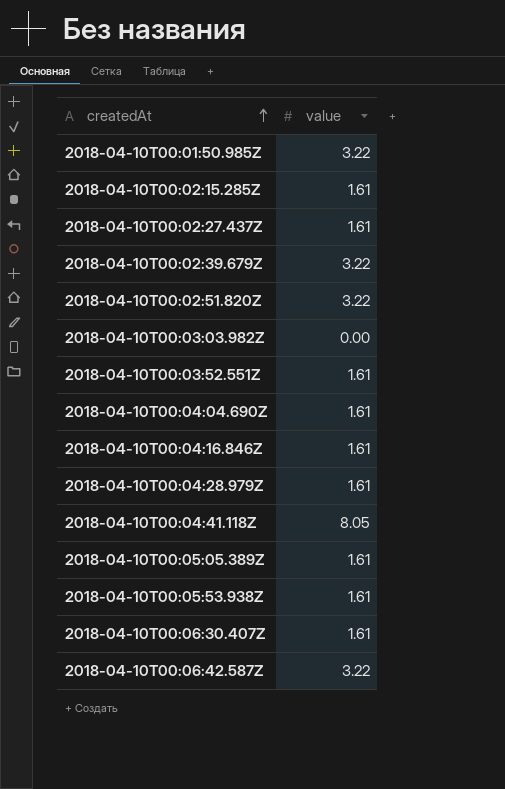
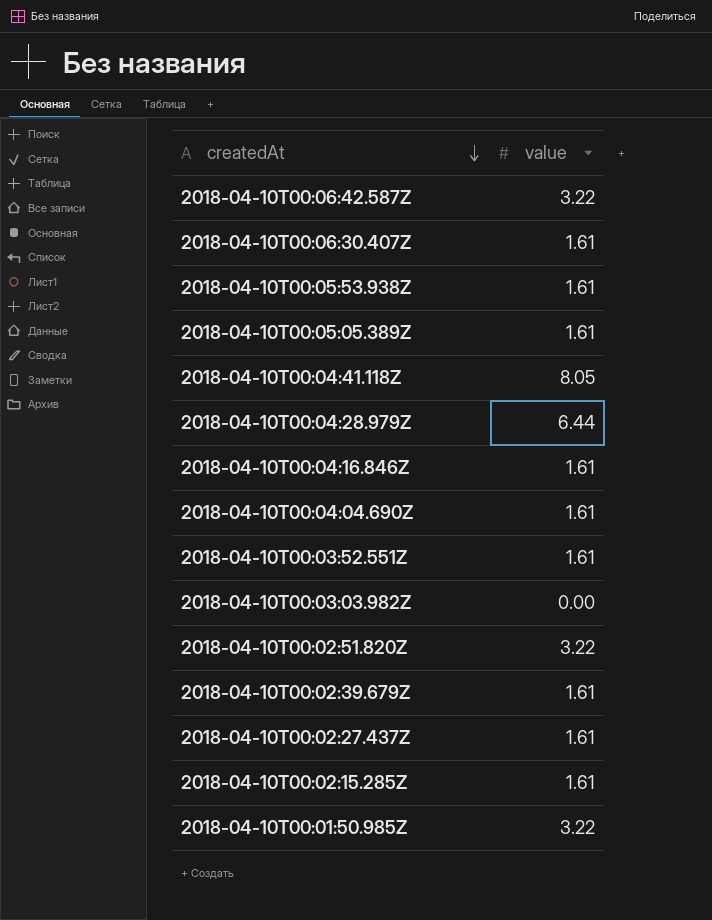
row order: createdAt ascending -> createdAt descending
2018-04-10T00:04:28.979Z | value: 1.61 -> 6.44
2018-04-10T00:02:39.679Z | value: 3.22 -> 1.61

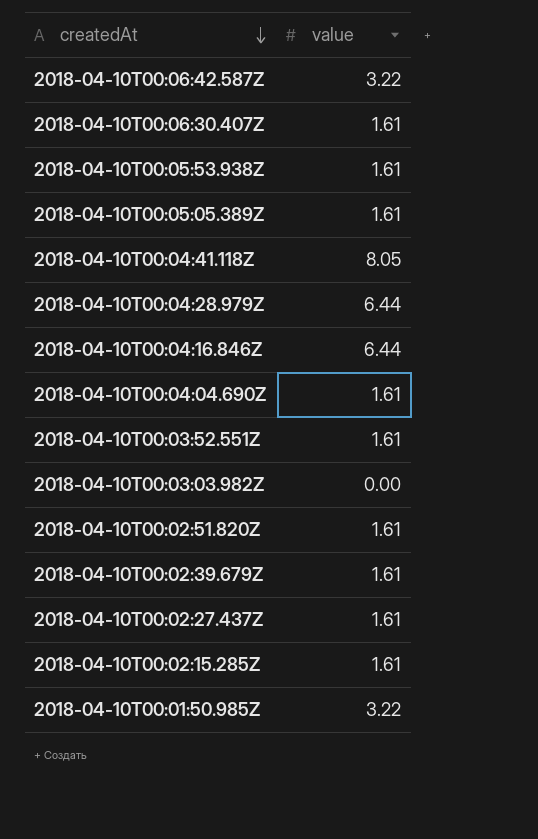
2018-04-10T00:04:16.846Z | value: 1.61 -> 6.44
2018-04-10T00:02:51.820Z | value: 3.22 -> 1.61

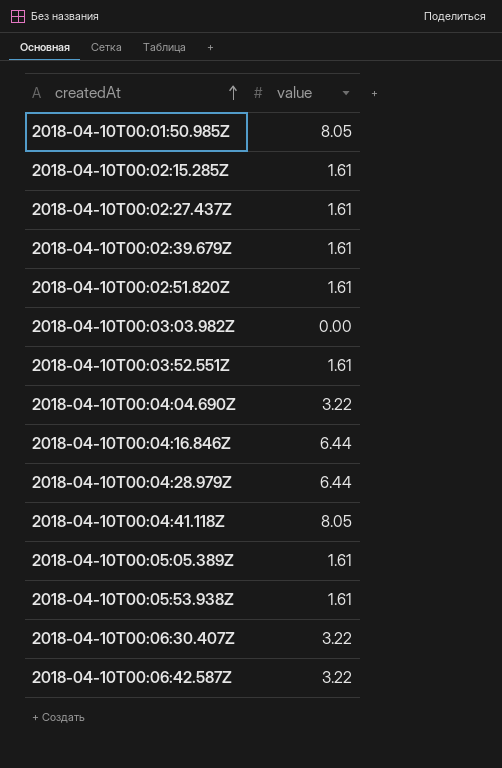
row order: createdAt descending -> createdAt ascending
2018-04-10T00:01:50.985Z | value: 3.22 -> 8.05
2018-04-10T00:04:04.690Z | value: 1.61 -> 3.22
2018-04-10T00:06:30.407Z | value: 1.61 -> 3.22

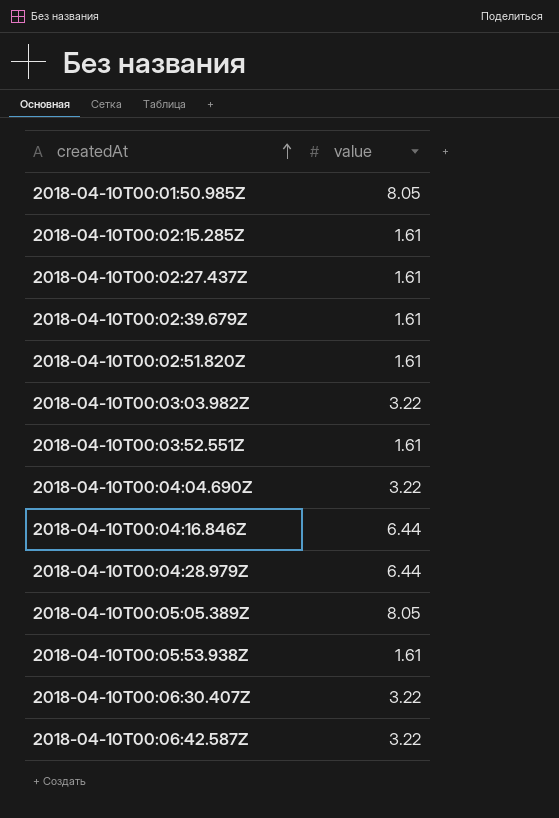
row 2018-04-10T00:04:41.118Z: 8.05 -> none
2018-04-10T00:03:03.982Z | value: 0.00 -> 3.22
2018-04-10T00:05:05.389Z | value: 1.61 -> 8.05

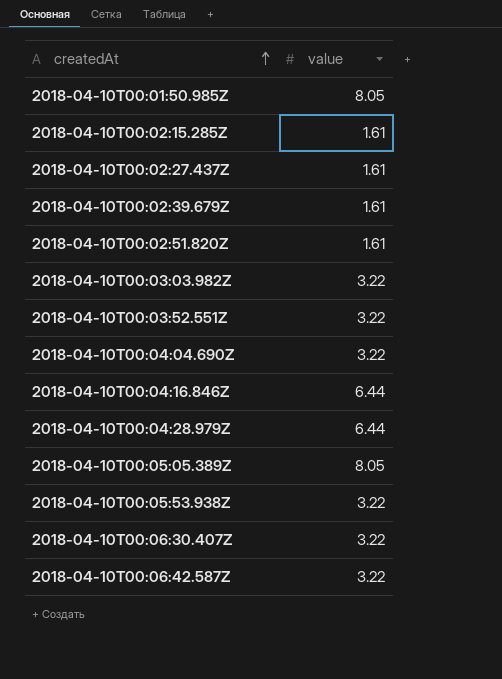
2018-04-10T00:03:52.551Z | value: 1.61 -> 3.22
2018-04-10T00:05:53.938Z | value: 1.61 -> 3.22

